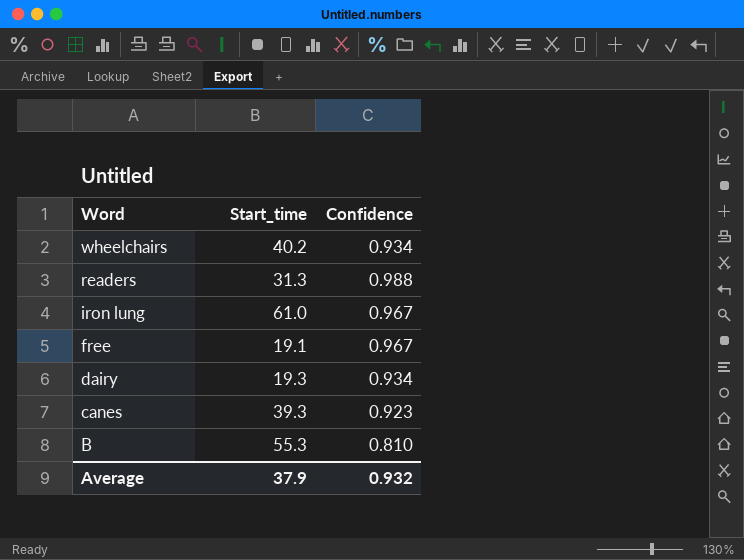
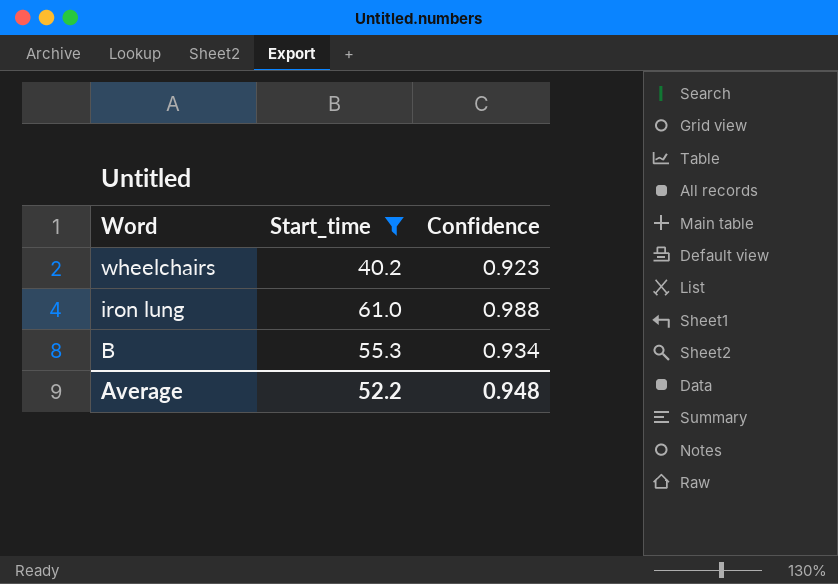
filter: none -> Start_time >= 40.2
wheelchairs | Confidence: 0.934 -> 0.923
iron lung | Confidence: 0.967 -> 0.988
B | Confidence: 0.810 -> 0.934
Average | Start_time: 37.9 -> 52.2
Average | Confidence: 0.932 -> 0.948

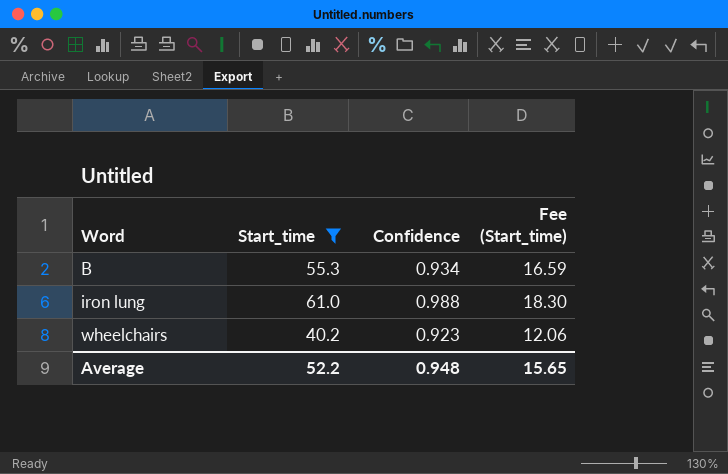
row order: Word descending -> Word ascending
column Fee (Start_time) | formula: none -> [Start_time] * 0.3

